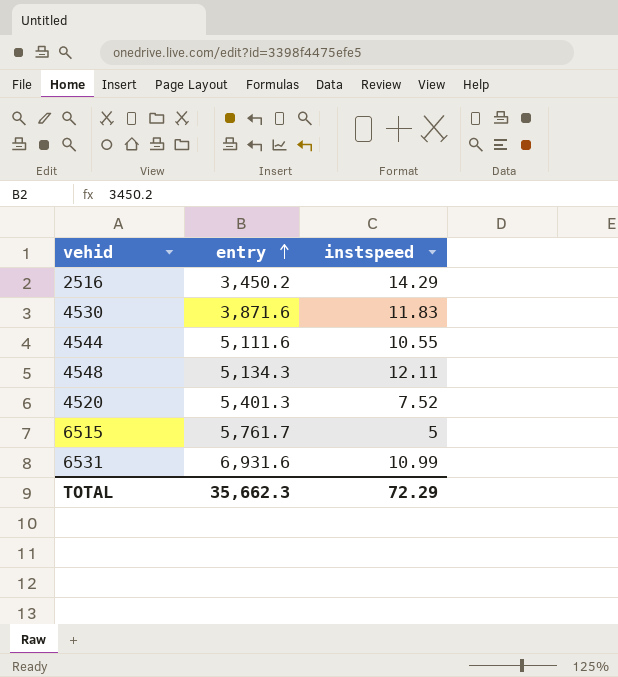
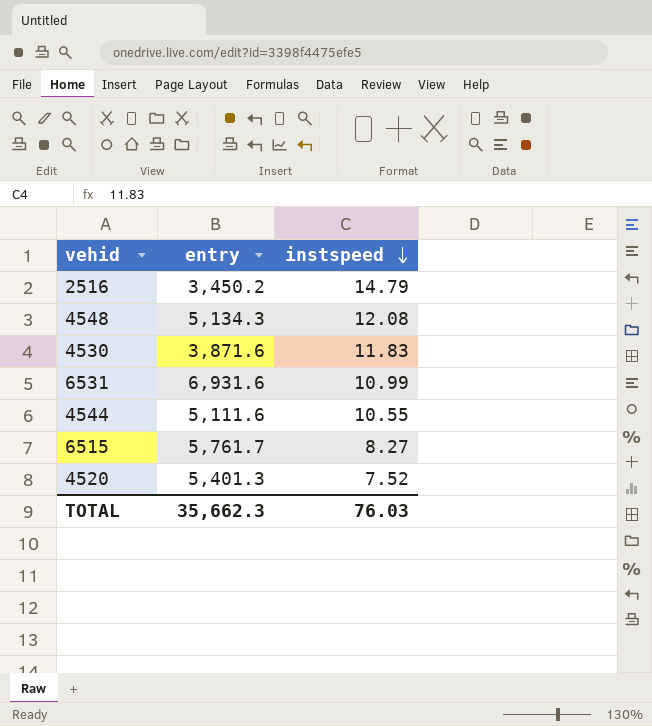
row order: entry ascending -> instspeed descending
2516 | instspeed: 14.29 -> 14.79
4548 | instspeed: 12.11 -> 12.08
6515 | instspeed: 5 -> 8.27
TOTAL | instspeed: 72.29 -> 76.03

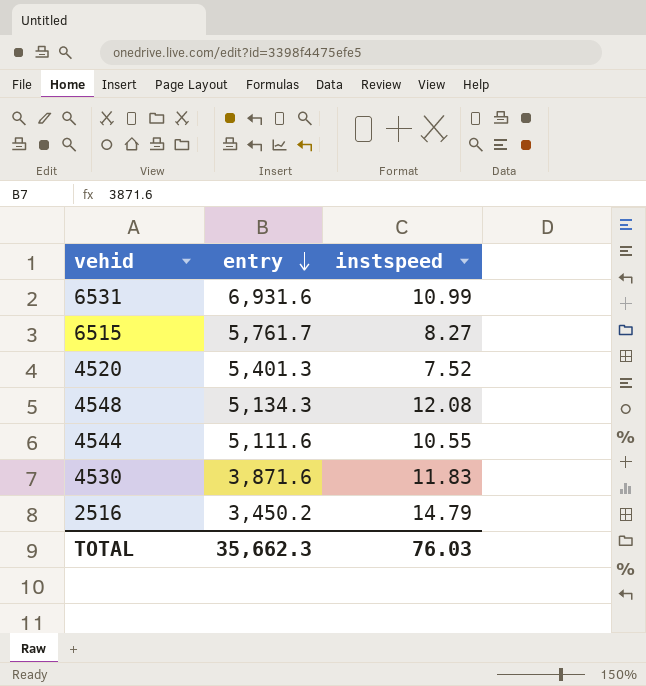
row order: instspeed descending -> entry descending

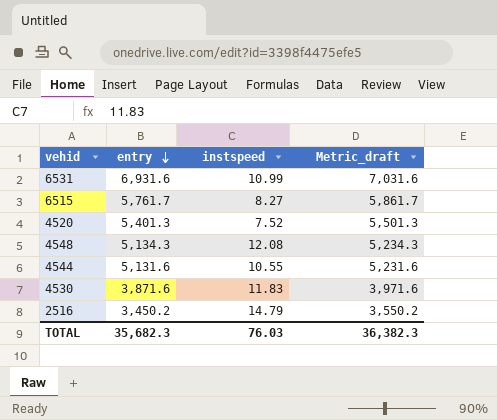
column Metric_draft | formula: none -> [entry] + 100
4544 | entry: 5,111.6 -> 5,131.6
TOTAL | entry: 35,662.3 -> 35,682.3

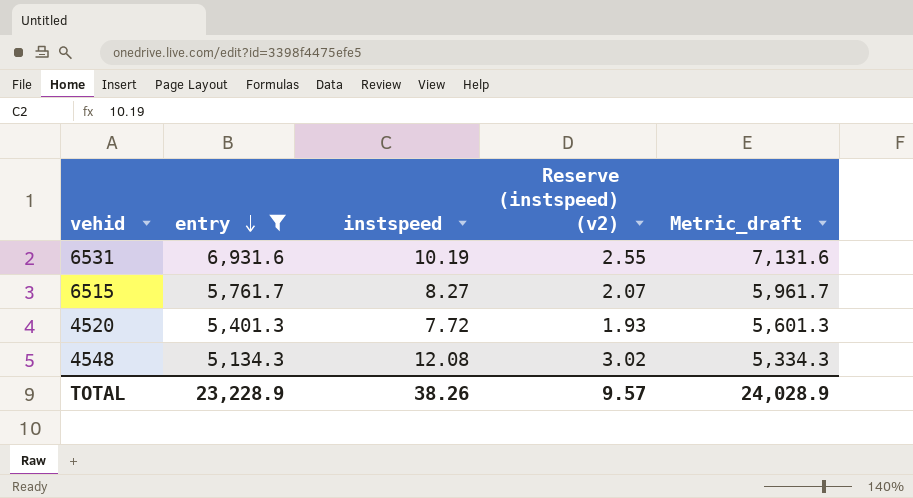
filter: none -> entry >= 5,134.3
column Reserve (instspeed) (v2) | formula: none -> [instspeed] * 0.25
column Metric_draft | formula: [entry] + 100 -> [entry] + 200
6531 | instspeed: 10.99 -> 10.19
4520 | instspeed: 7.52 -> 7.72
TOTAL | entry: 35,682.3 -> 23,228.9
TOTAL | instspeed: 76.03 -> 38.26
TOTAL | Metric_draft: 36,382.3 -> 24,028.9

